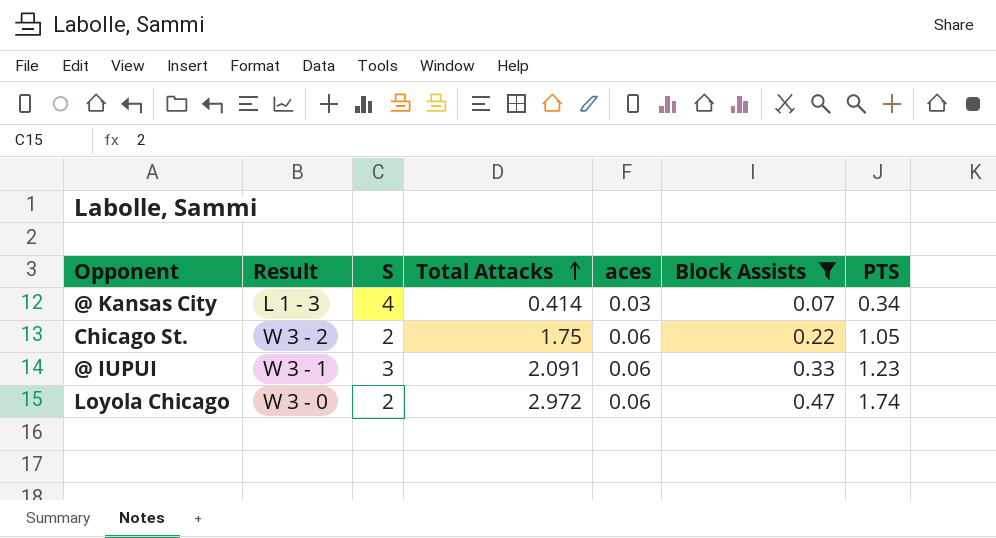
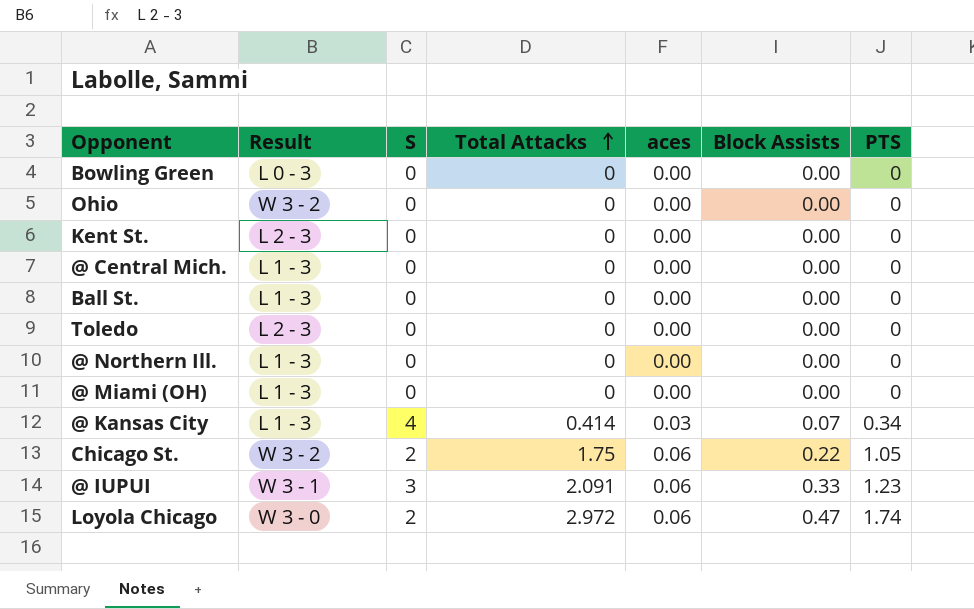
filter: Block Assists != 0.00 -> none

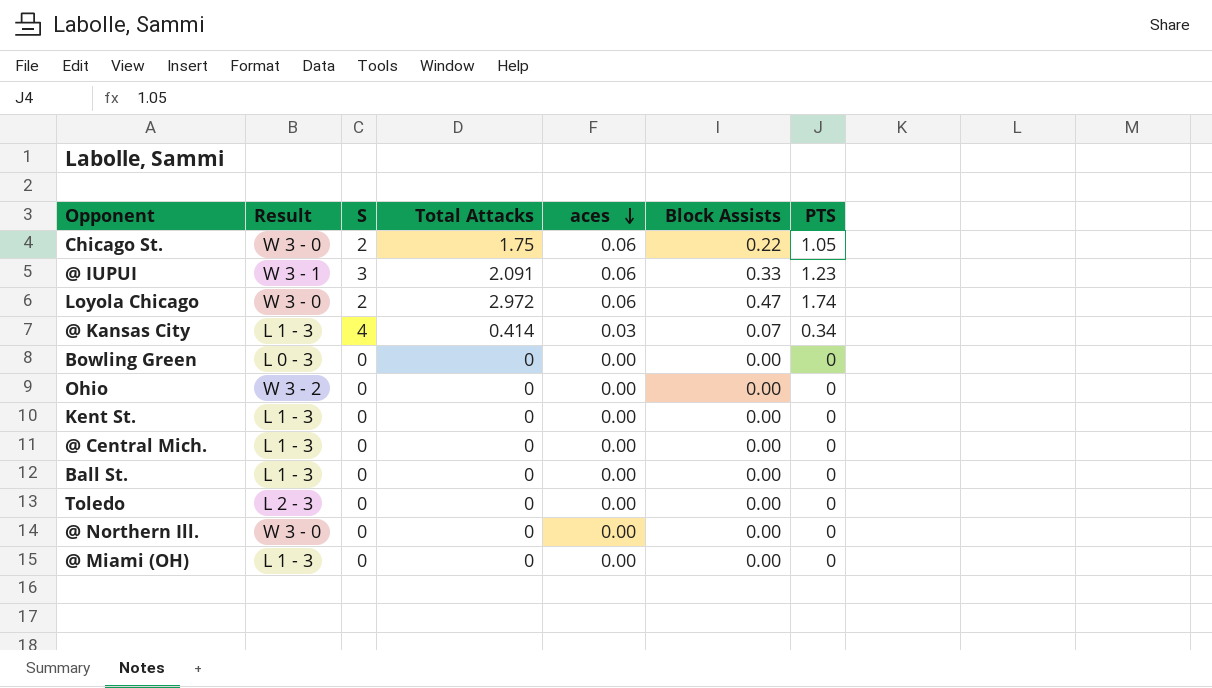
row order: Total Attacks ascending -> aces descending
Chicago St. | Result: W 3 - 2 -> W 3 - 0
Kent St. | Result: L 2 - 3 -> L 1 - 3
@ Northern Ill. | Result: L 1 - 3 -> W 3 - 0

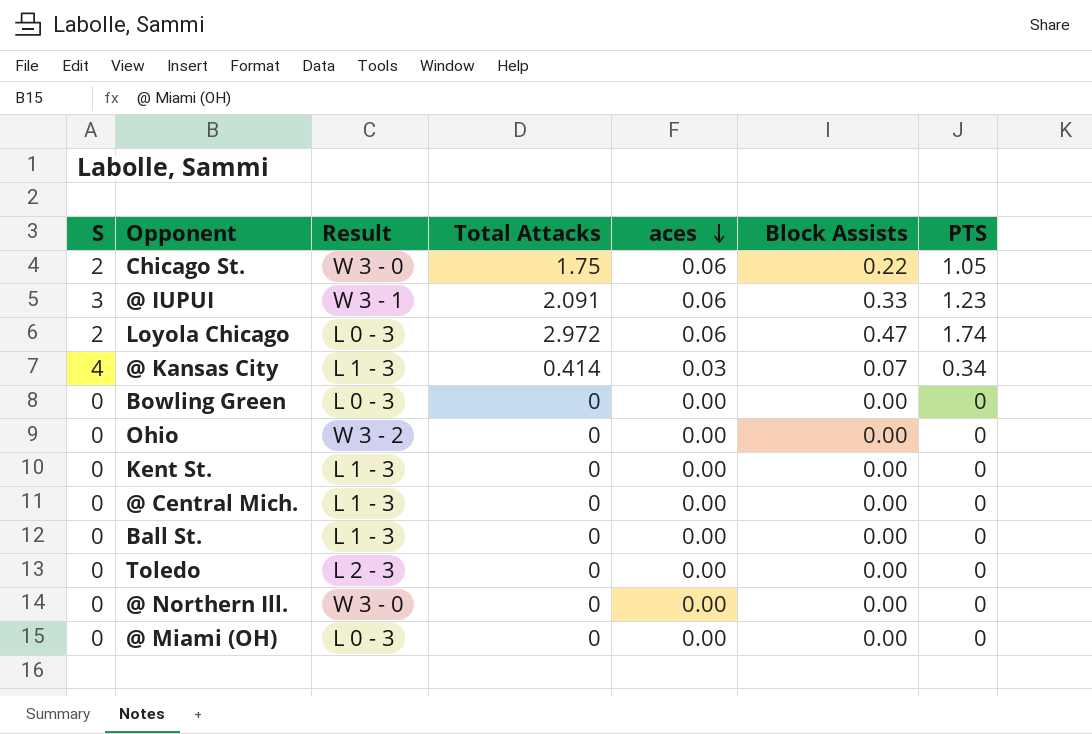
column S | position: 3 -> 1
Loyola Chicago | Result: W 3 - 0 -> L 0 - 3
@ Miami (OH) | Result: L 1 - 3 -> L 0 - 3

